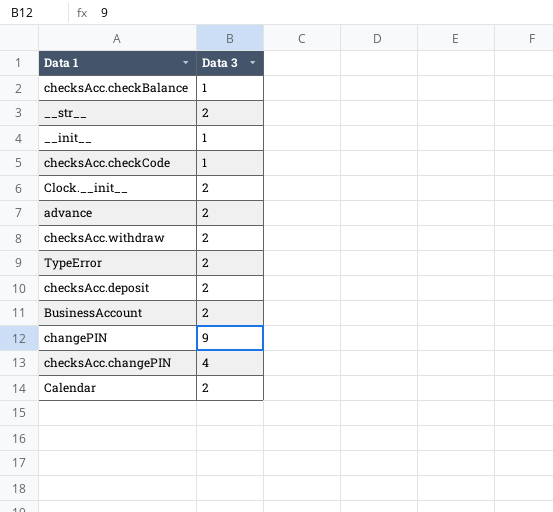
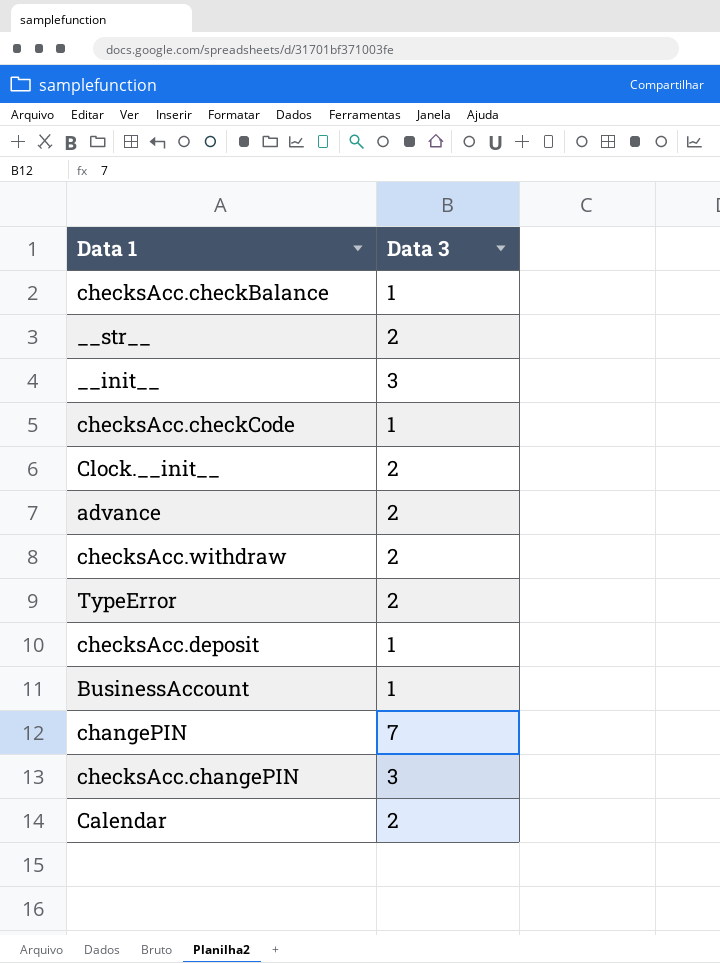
__init__ | Data 3: 1 -> 3
checksAcc.deposit | Data 3: 2 -> 1
BusinessAccount | Data 3: 2 -> 1
changePIN | Data 3: 9 -> 7
checksAcc.changePIN | Data 3: 4 -> 3

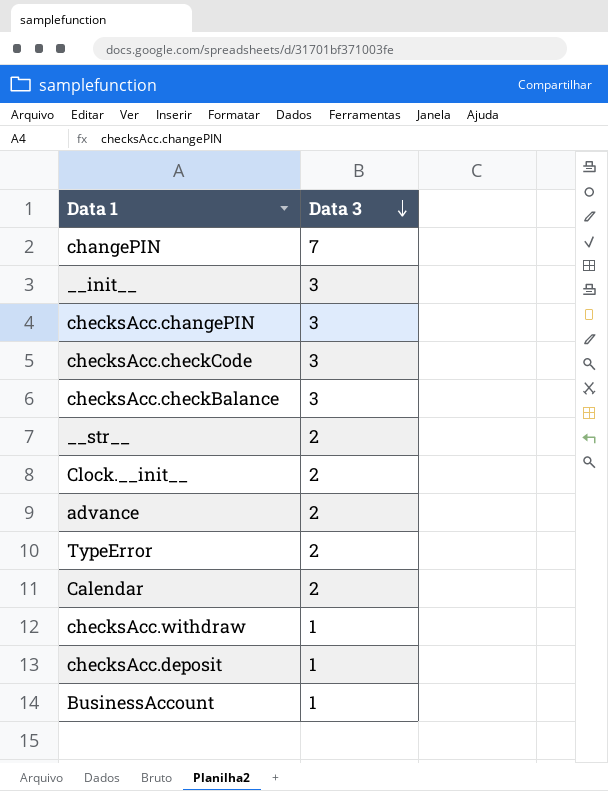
row order: none -> Data 3 descending
checksAcc.checkCode | Data 3: 1 -> 3
checksAcc.checkBalance | Data 3: 1 -> 3
checksAcc.withdraw | Data 3: 2 -> 1

